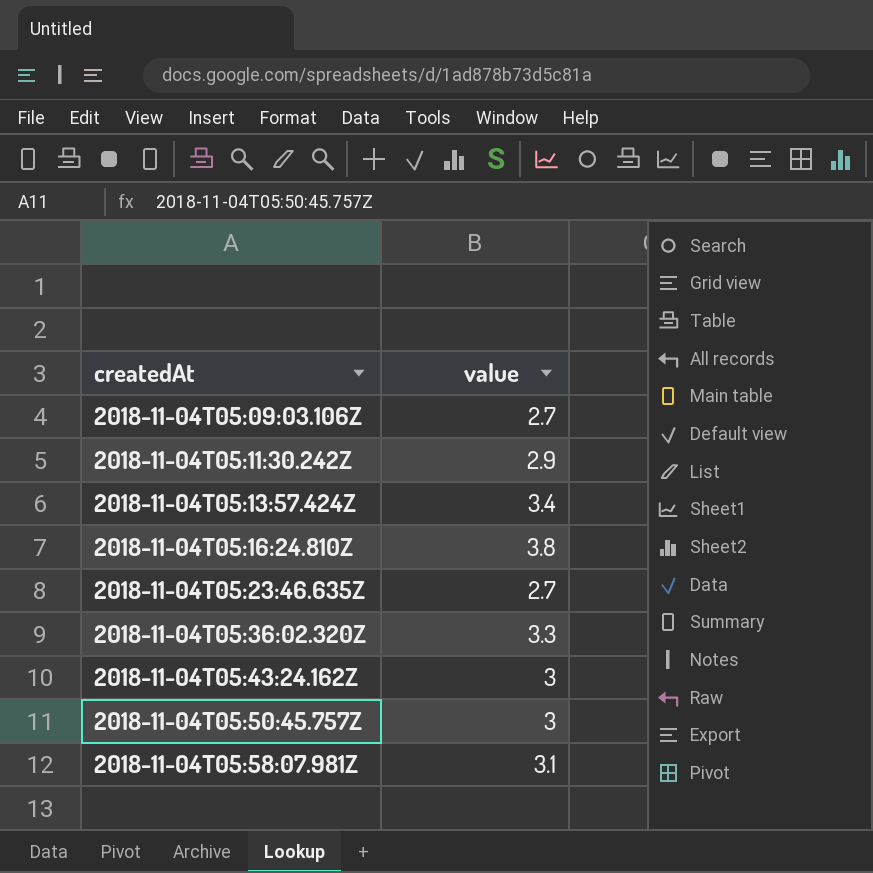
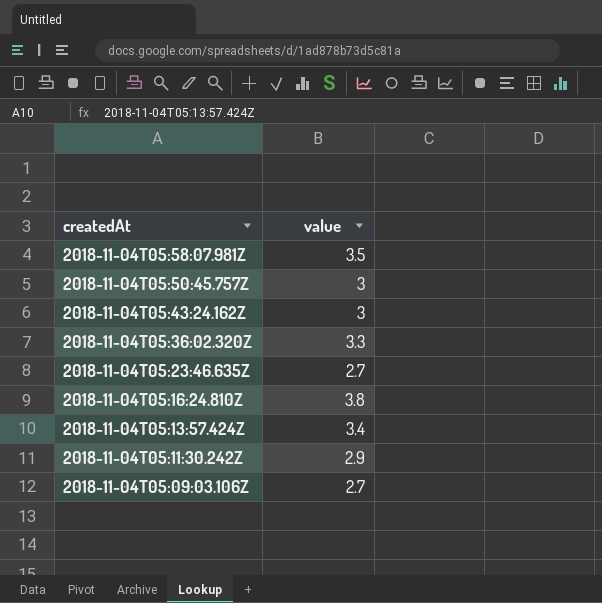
row order: createdAt ascending -> createdAt descending
2018-11-04T05:58:07.981Z | value: 3.1 -> 3.5

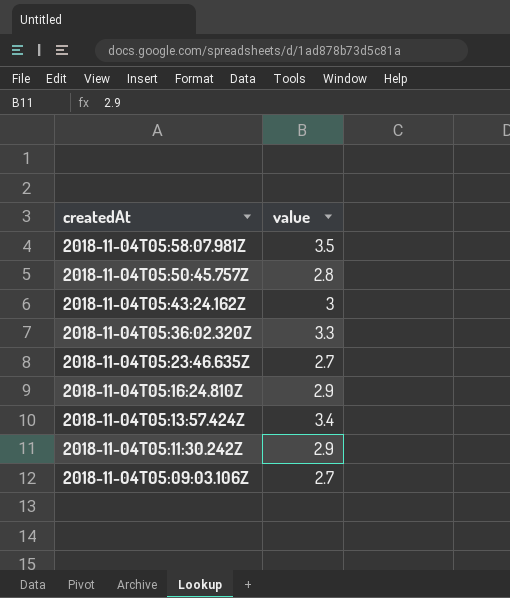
2018-11-04T05:50:45.757Z | value: 3 -> 2.8
2018-11-04T05:16:24.810Z | value: 3.8 -> 2.9

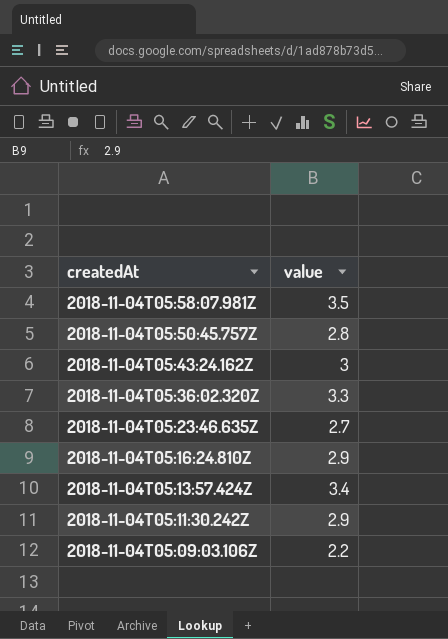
2018-11-04T05:09:03.106Z | value: 2.7 -> 2.2

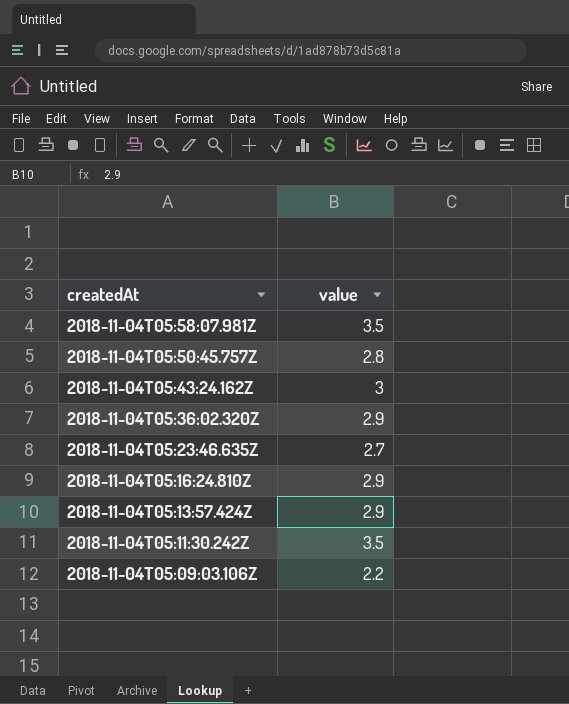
2018-11-04T05:36:02.320Z | value: 3.3 -> 2.9
2018-11-04T05:13:57.424Z | value: 3.4 -> 2.9
2018-11-04T05:11:30.242Z | value: 2.9 -> 3.5

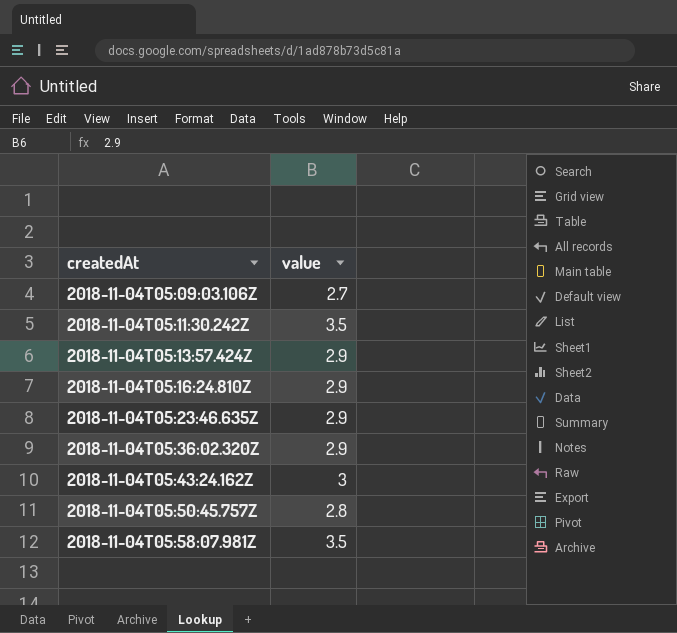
row order: createdAt descending -> createdAt ascending
2018-11-04T05:09:03.106Z | value: 2.2 -> 2.7
2018-11-04T05:23:46.635Z | value: 2.7 -> 2.9

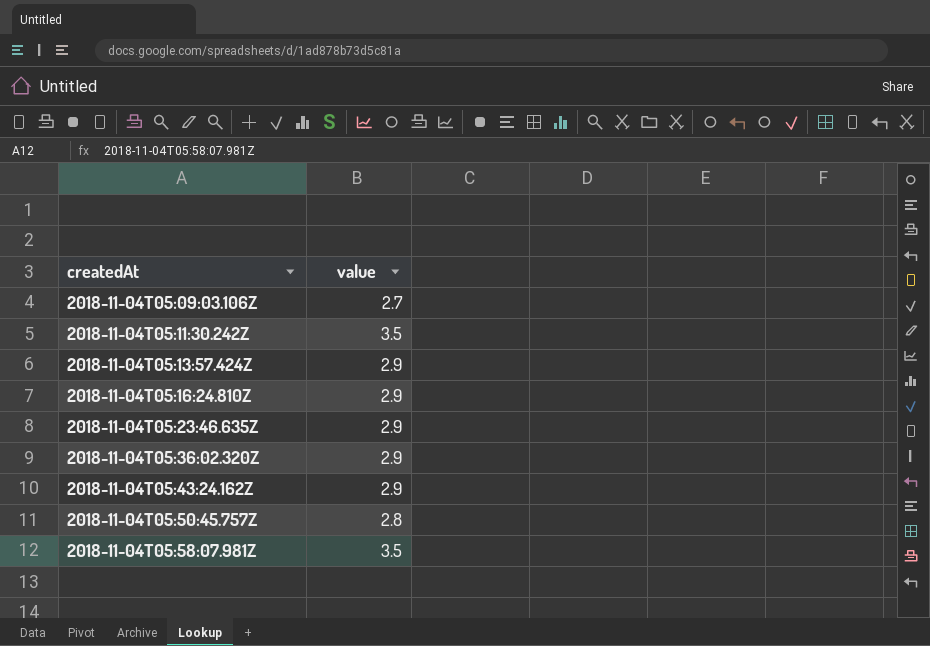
2018-11-04T05:43:24.162Z | value: 3 -> 2.9

